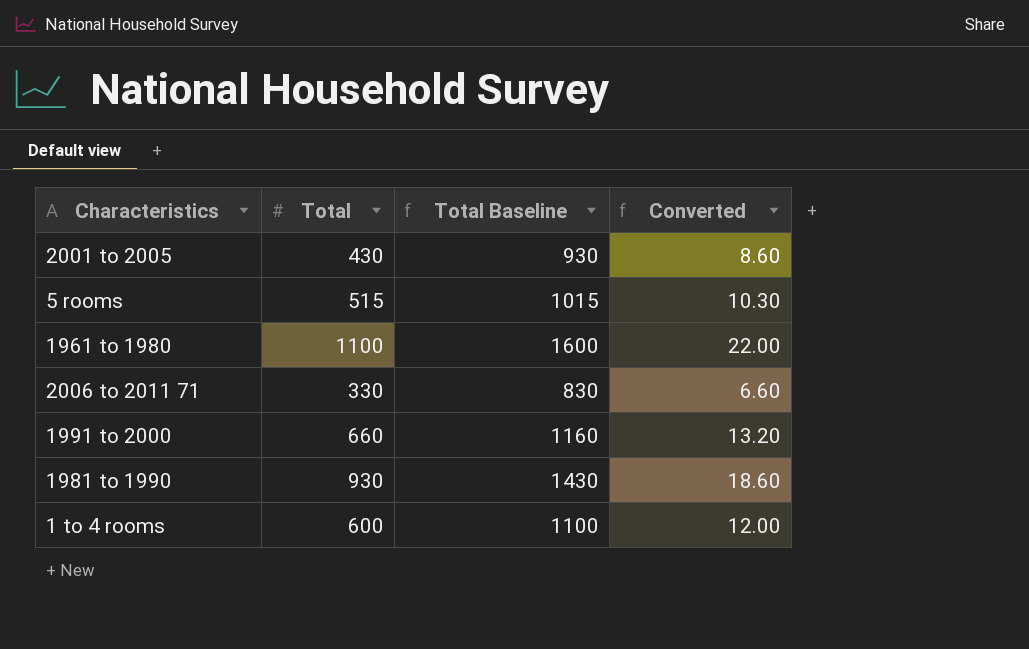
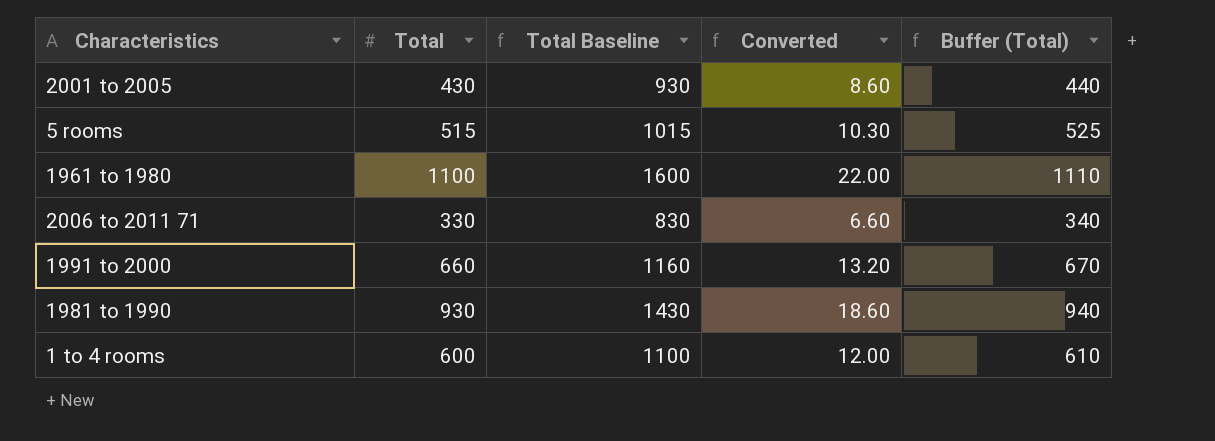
column Buffer (Total) | formula: none -> [Total] + 10

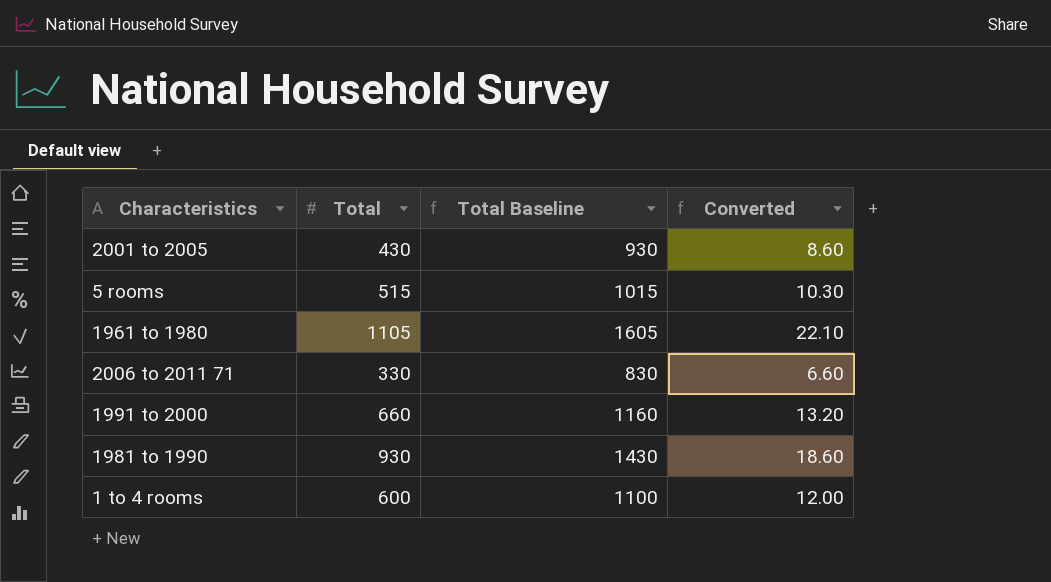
column Buffer (Total) | formula: [Total] + 10 -> none
1961 to 1980 | Total: 1100 -> 1105
1961 to 1980 | Total Baseline: 1600 -> 1605
1961 to 1980 | Converted: 22.00 -> 22.10

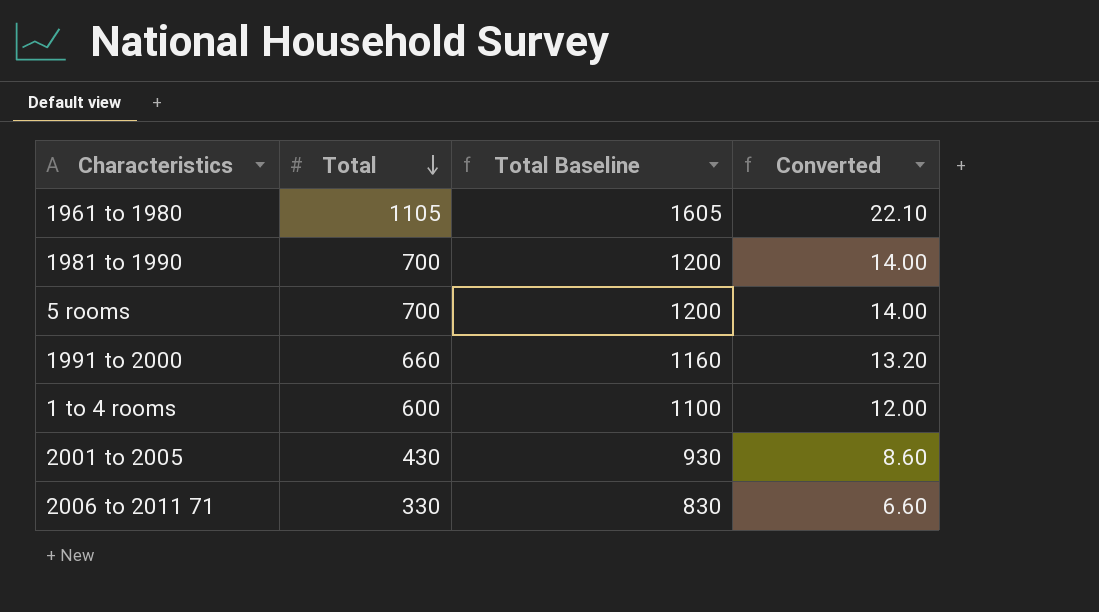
row order: none -> Total descending
1981 to 1990 | Total: 930 -> 700
1981 to 1990 | Total Baseline: 1430 -> 1200
1981 to 1990 | Converted: 18.60 -> 14.00
5 rooms | Total: 515 -> 700
5 rooms | Total Baseline: 1015 -> 1200
5 rooms | Converted: 10.30 -> 14.00

